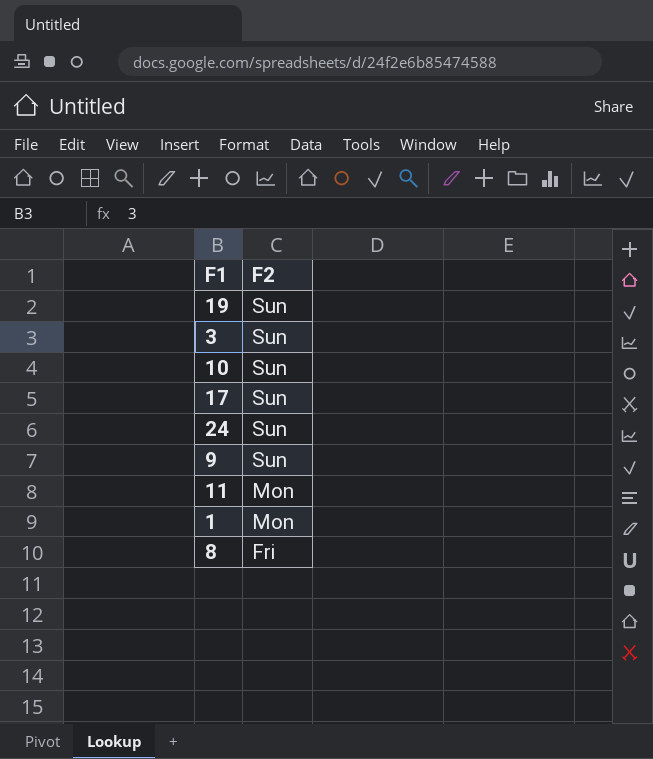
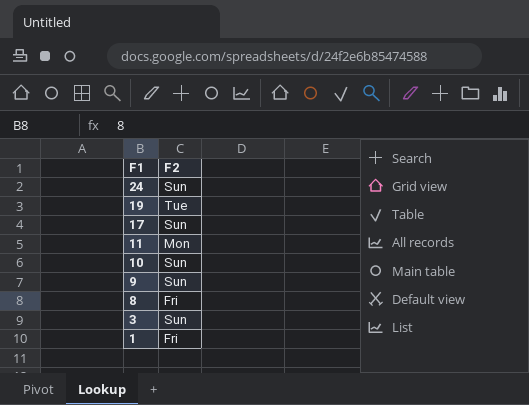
row order: F2 descending -> F1 descending
19 | F2: Sun -> Tue
1 | F2: Mon -> Fri

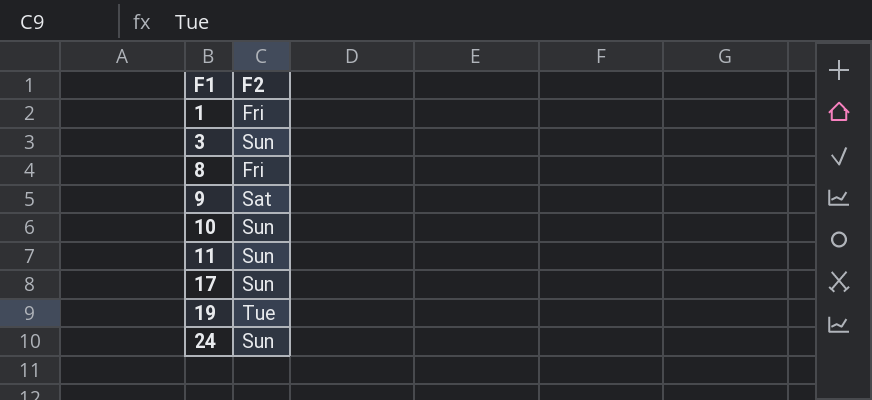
row order: F1 descending -> F1 ascending
9 | F2: Sun -> Sat
11 | F2: Mon -> Sun

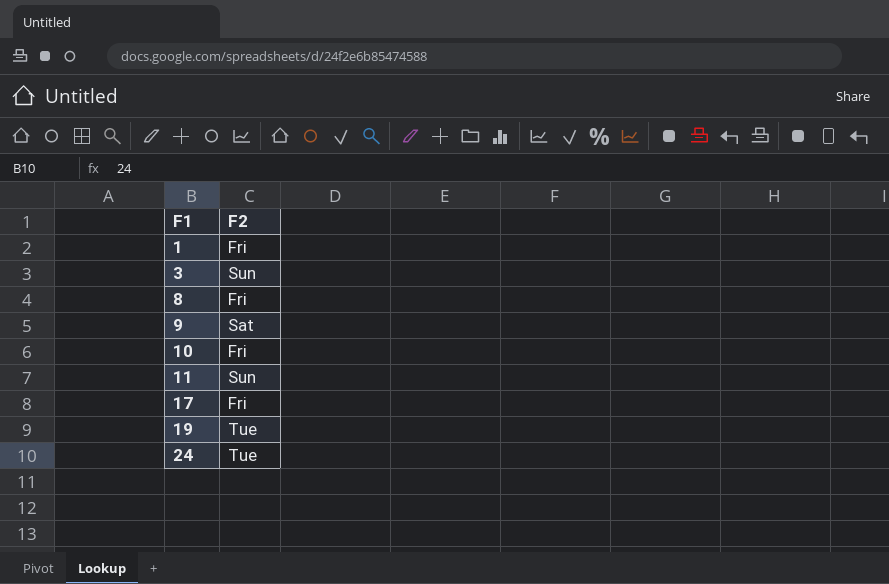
10 | F2: Sun -> Fri
17 | F2: Sun -> Fri
24 | F2: Sun -> Tue

